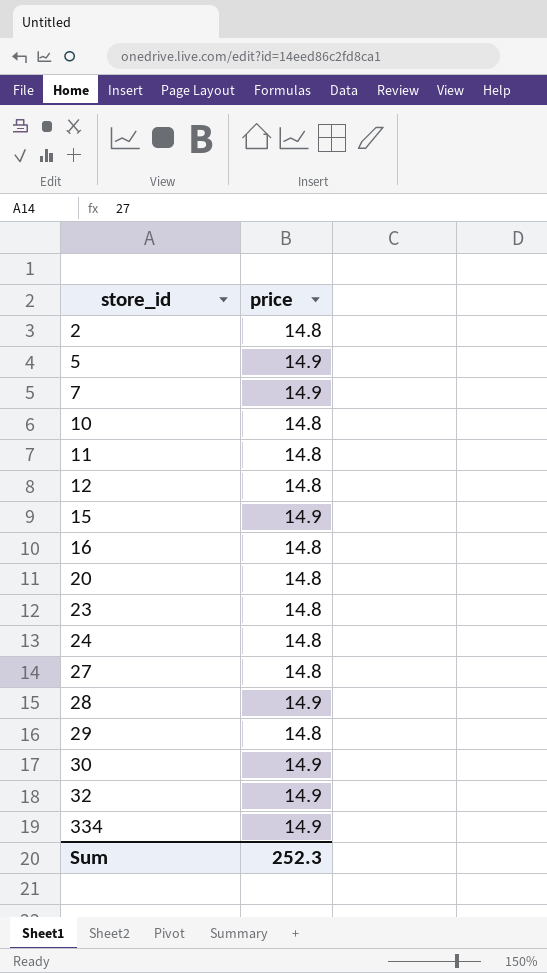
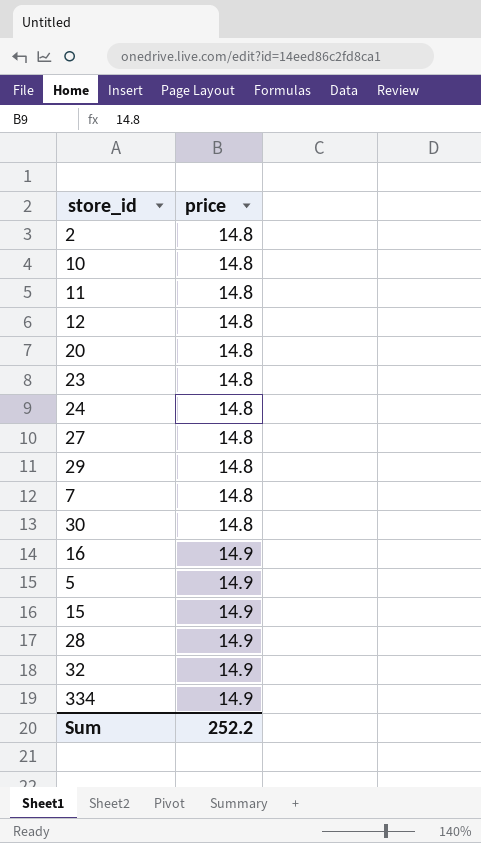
row order: store_id ascending -> price ascending
7 | price: 14.9 -> 14.8
30 | price: 14.9 -> 14.8
16 | price: 14.8 -> 14.9
Sum | price: 252.3 -> 252.2

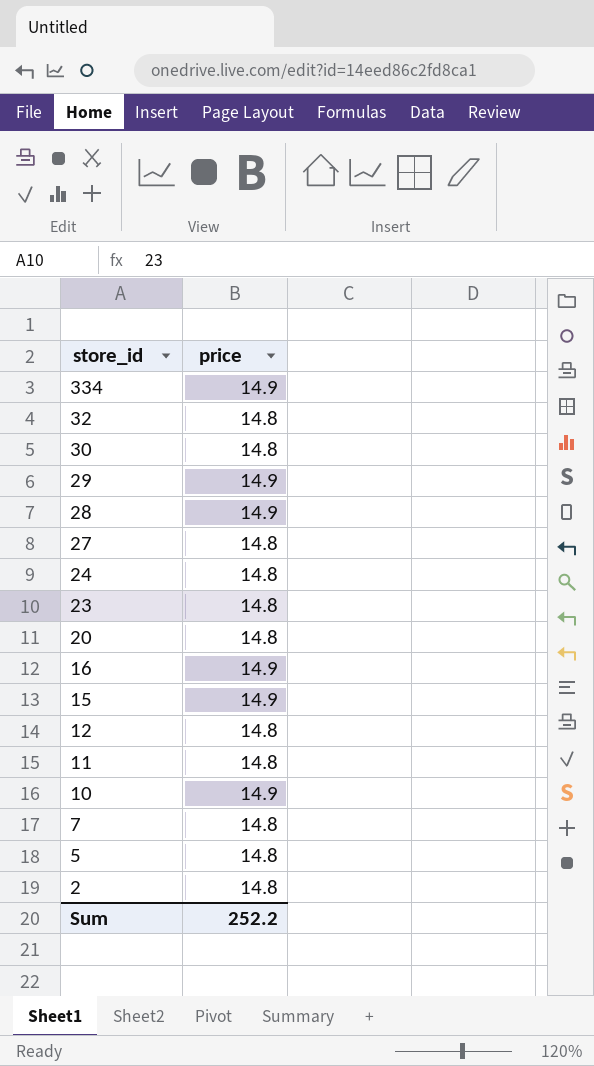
row order: price ascending -> store_id descending
32 | price: 14.9 -> 14.8
29 | price: 14.8 -> 14.9
10 | price: 14.8 -> 14.9
5 | price: 14.9 -> 14.8

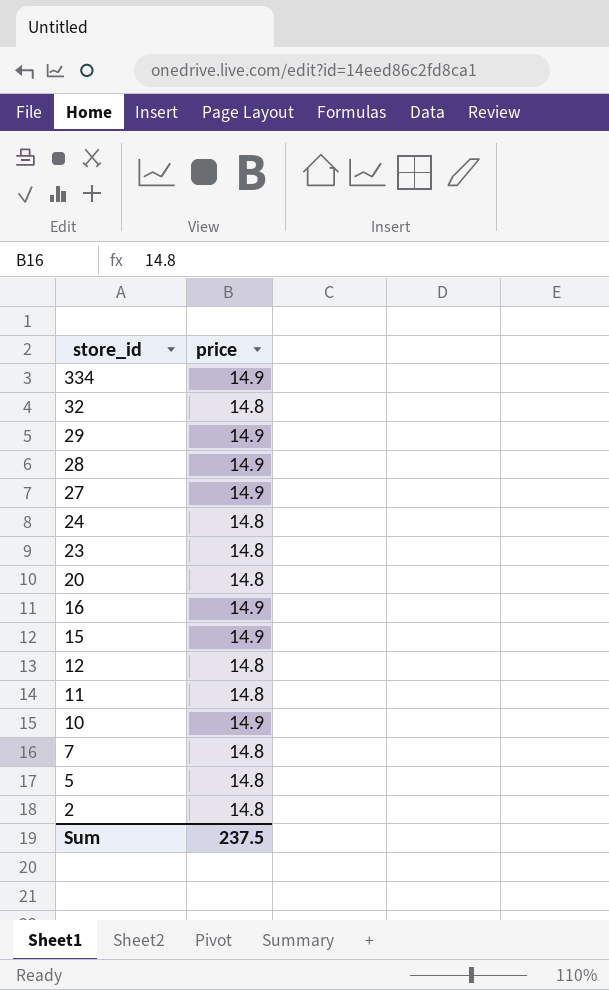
row 30: 14.8 -> none
27 | price: 14.8 -> 14.9
Sum | price: 252.2 -> 237.5

